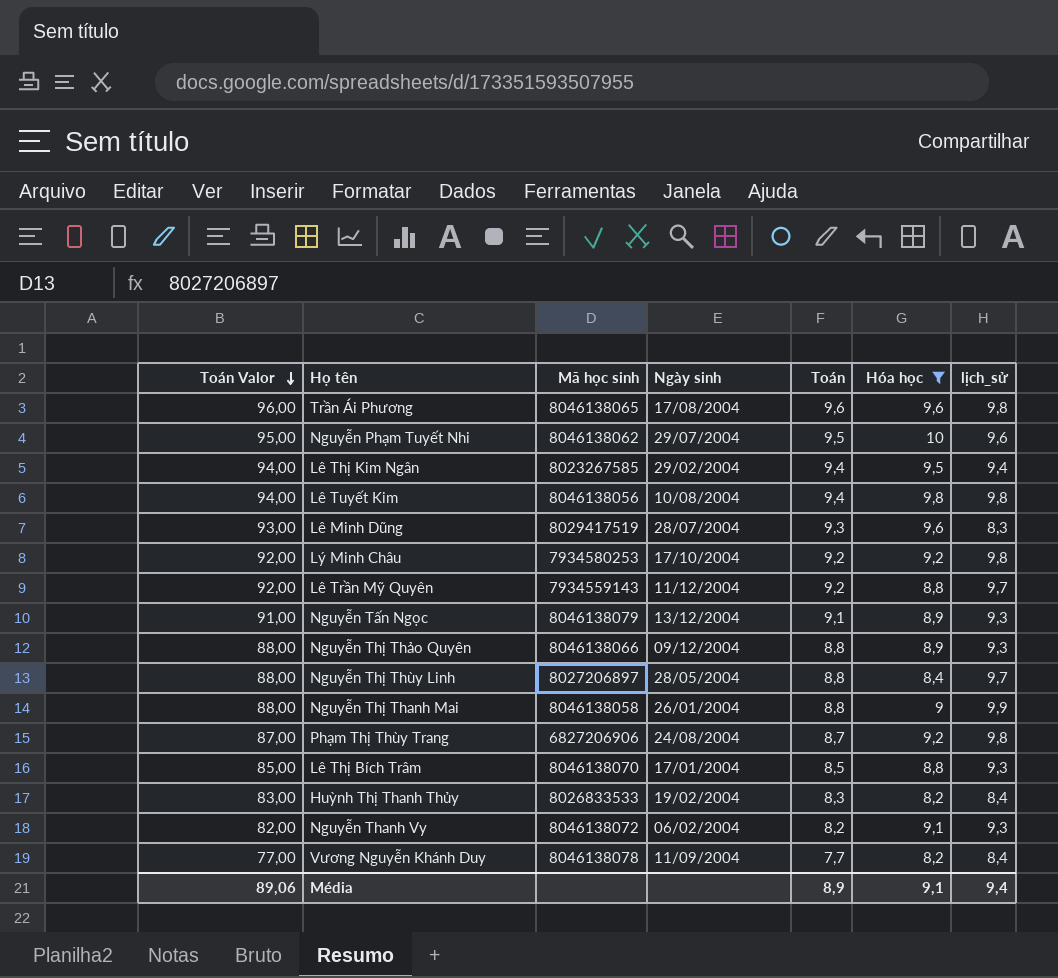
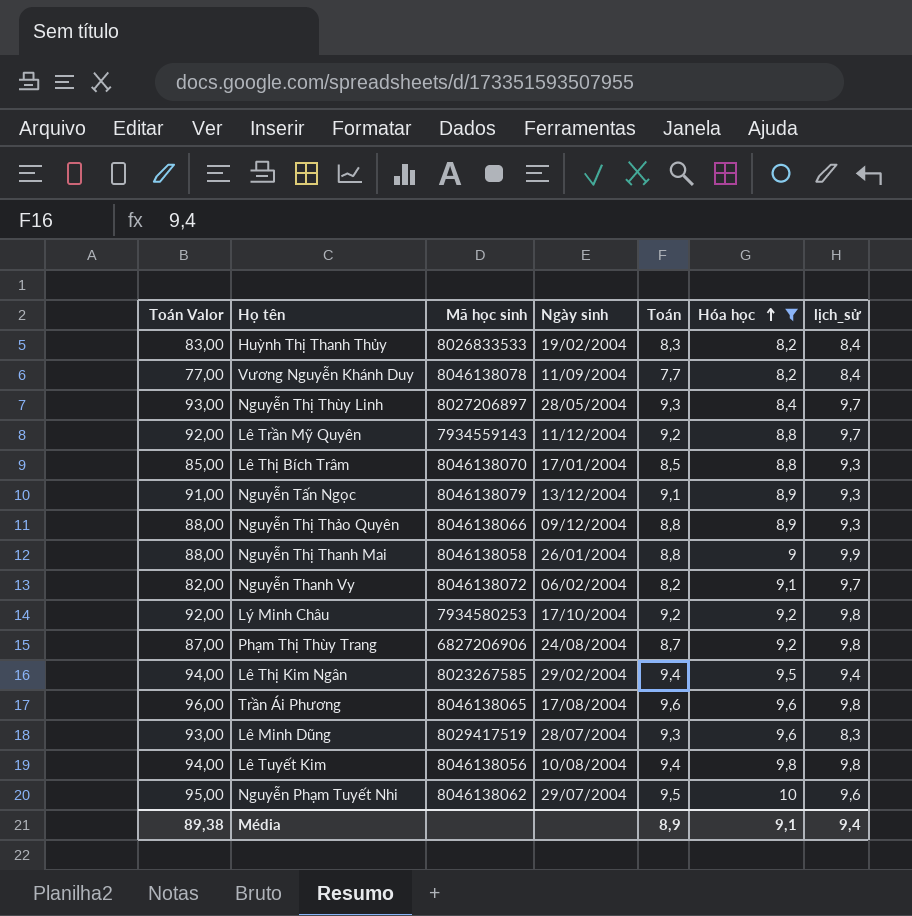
row order: Toán Valor descending -> Hóa học ascending
Nguyễn Thị Thùy Linh | Toán Valor: 88,00 -> 93,00
Nguyễn Thị Thùy Linh | Toán: 8,8 -> 9,3
Nguyễn Thanh Vy | lịch_sử: 9,3 -> 9,7
Média | Toán Valor: 89,06 -> 89,38

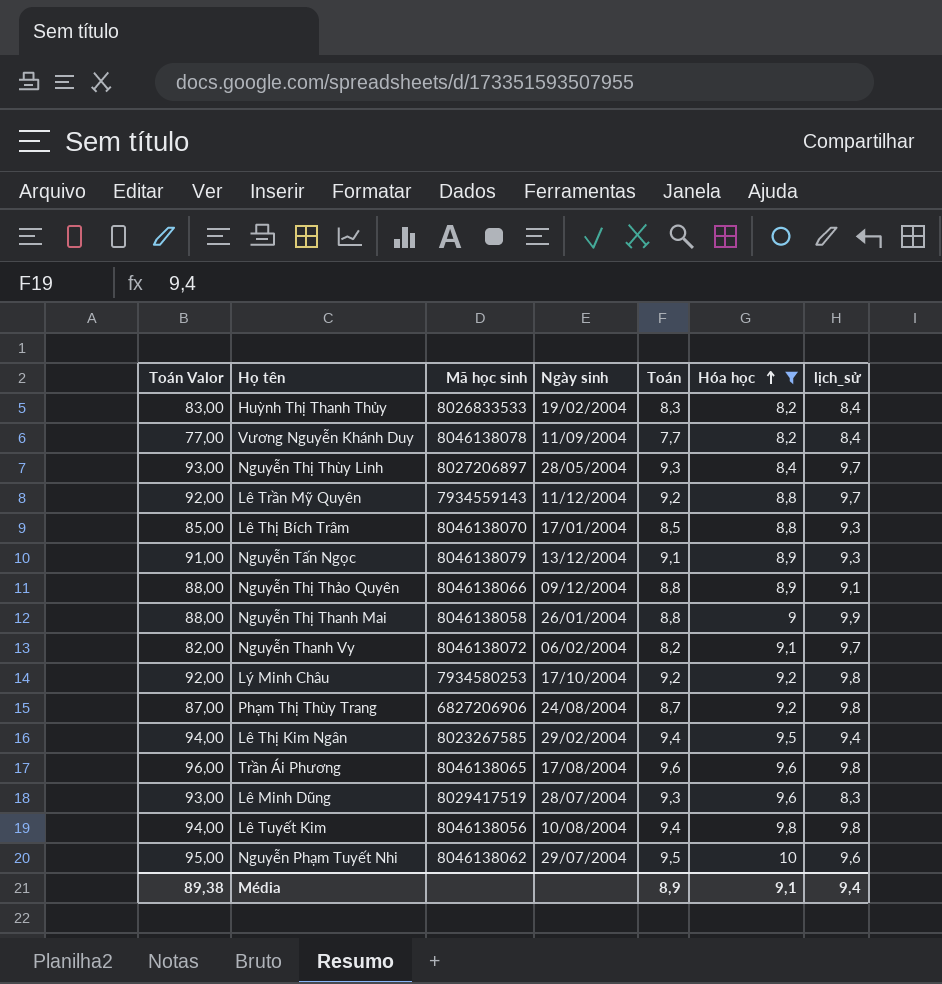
Nguyễn Thị Thảo Quyên | lịch_sử: 9,3 -> 9,1

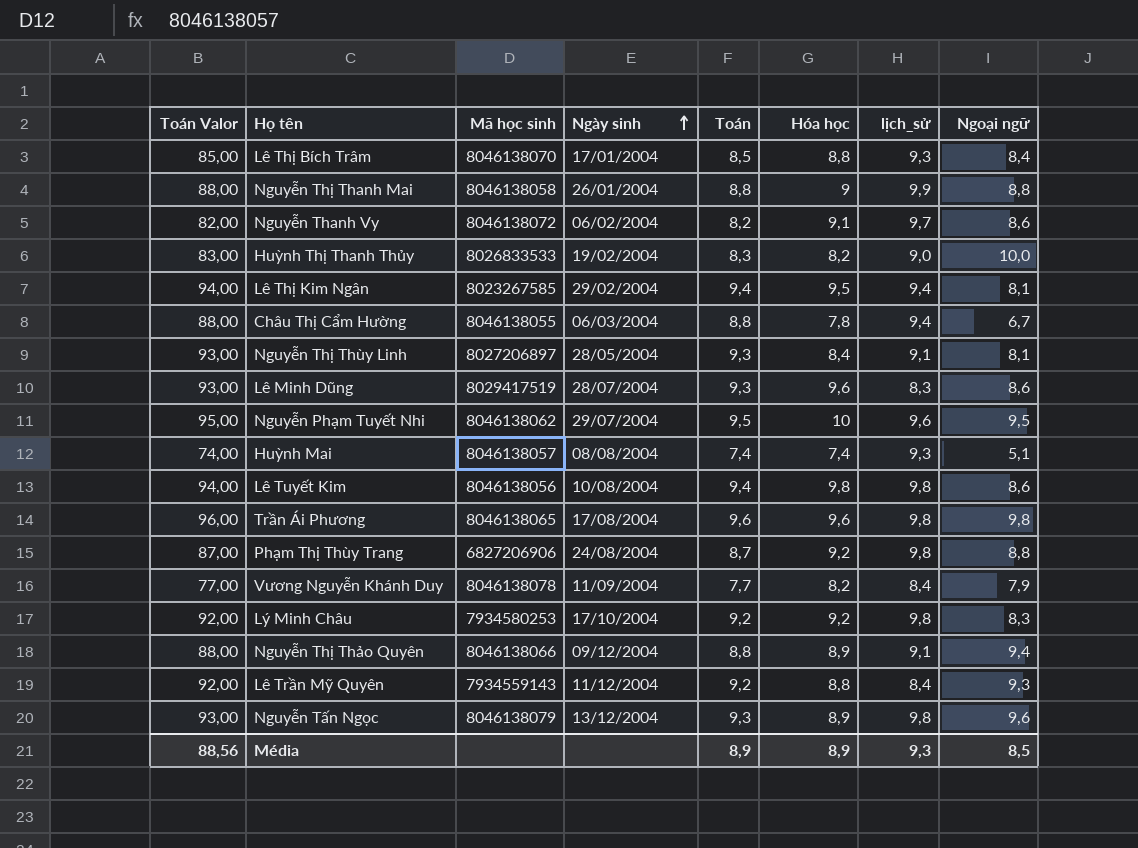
filter: Hóa học >= 8,2 -> none
row order: Hóa học ascending -> Ngày sinh ascending
column Ngoại ngữ | position: none -> 8
Huỳnh Thị Thanh Thủy | lịch_sử: 8,4 -> 9,0
Nguyễn Thị Thùy Linh | lịch_sử: 9,7 -> 9,1
Lê Trần Mỹ Quyên | lịch_sử: 9,7 -> 8,4
Nguyễn Tấn Ngọc | Toán Valor: 91,00 -> 93,00
Nguyễn Tấn Ngọc | Toán: 9,1 -> 9,3
Nguyễn Tấn Ngọc | lịch_sử: 9,3 -> 9,8
Média | Toán Valor: 89,38 -> 88,56
Média | Hóa học: 9,1 -> 8,9
Média | lịch_sử: 9,4 -> 9,3

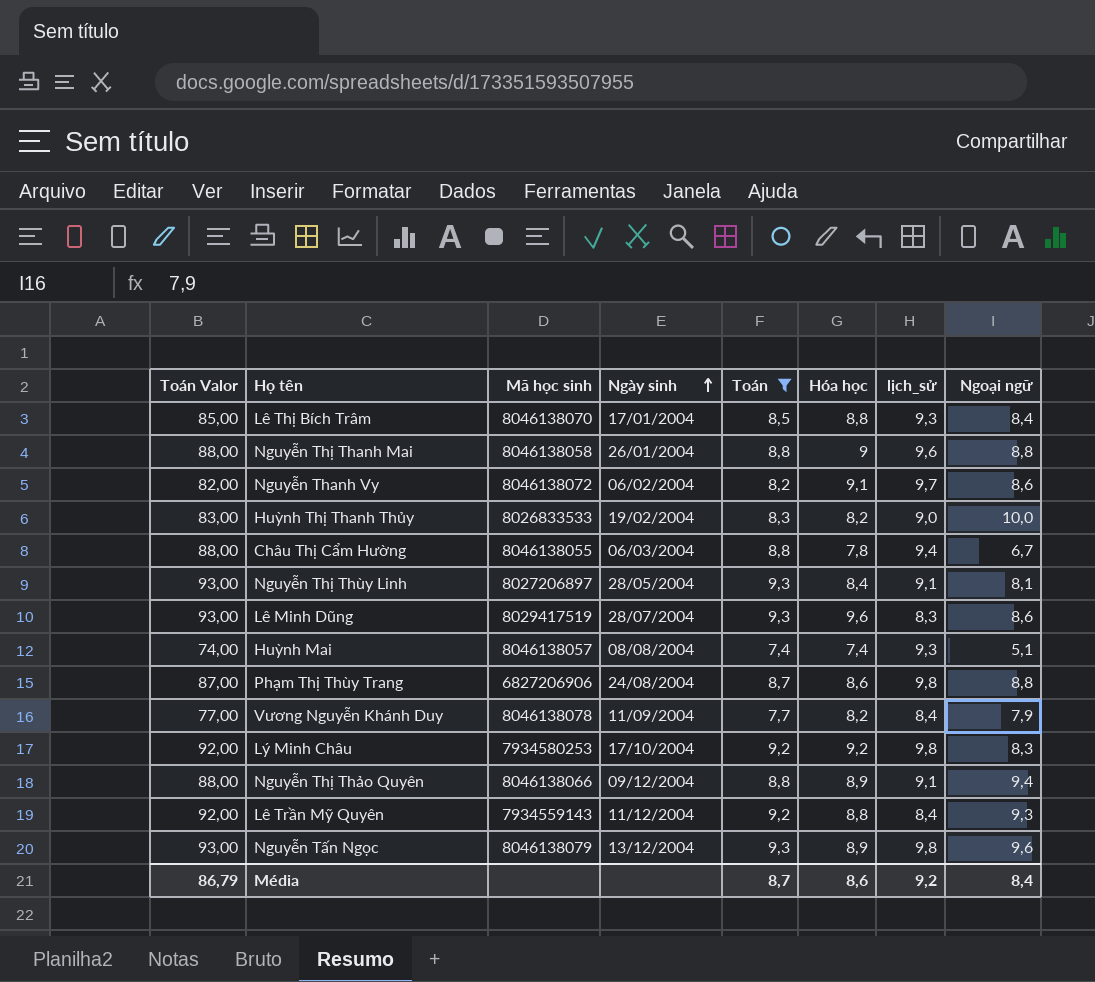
filter: none -> Toán <= 9,3
Nguyễn Thị Thanh Mai | lịch_sử: 9,9 -> 9,6
Phạm Thị Thùy Trang | Hóa học: 9,2 -> 8,6
Média | Toán Valor: 88,56 -> 86,79
Média | Toán: 8,9 -> 8,7
Média | Hóa học: 8,9 -> 8,6
Média | lịch_sử: 9,3 -> 9,2
Média | Ngoại ngữ: 8,5 -> 8,4

